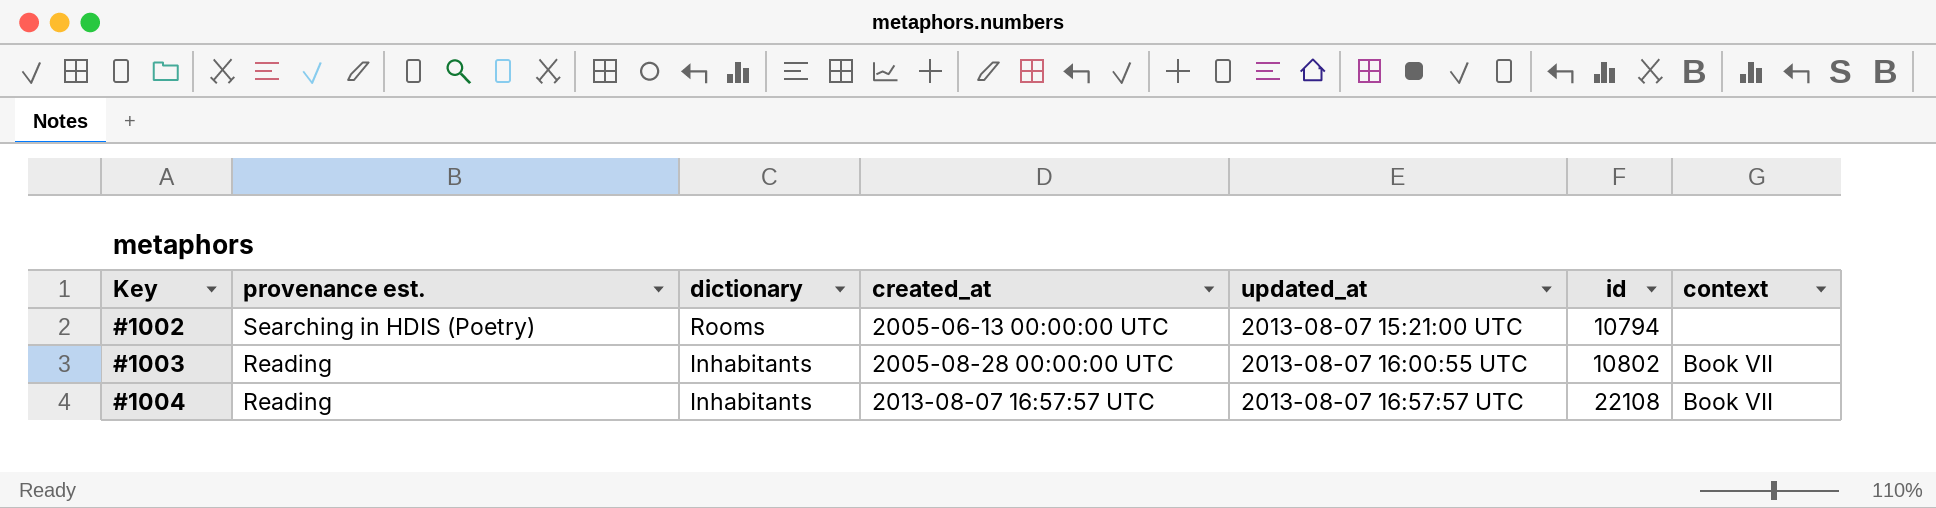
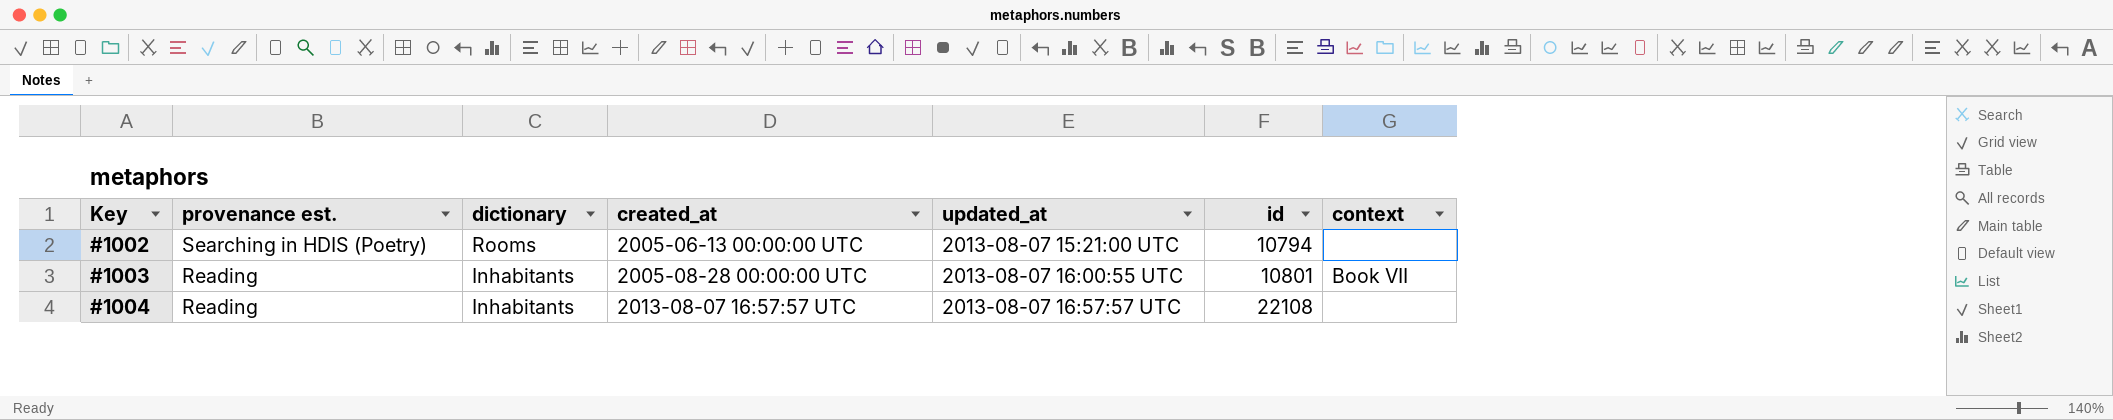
#1003 | id: 10802 -> 10801
#1004 | context: Book VII -> none

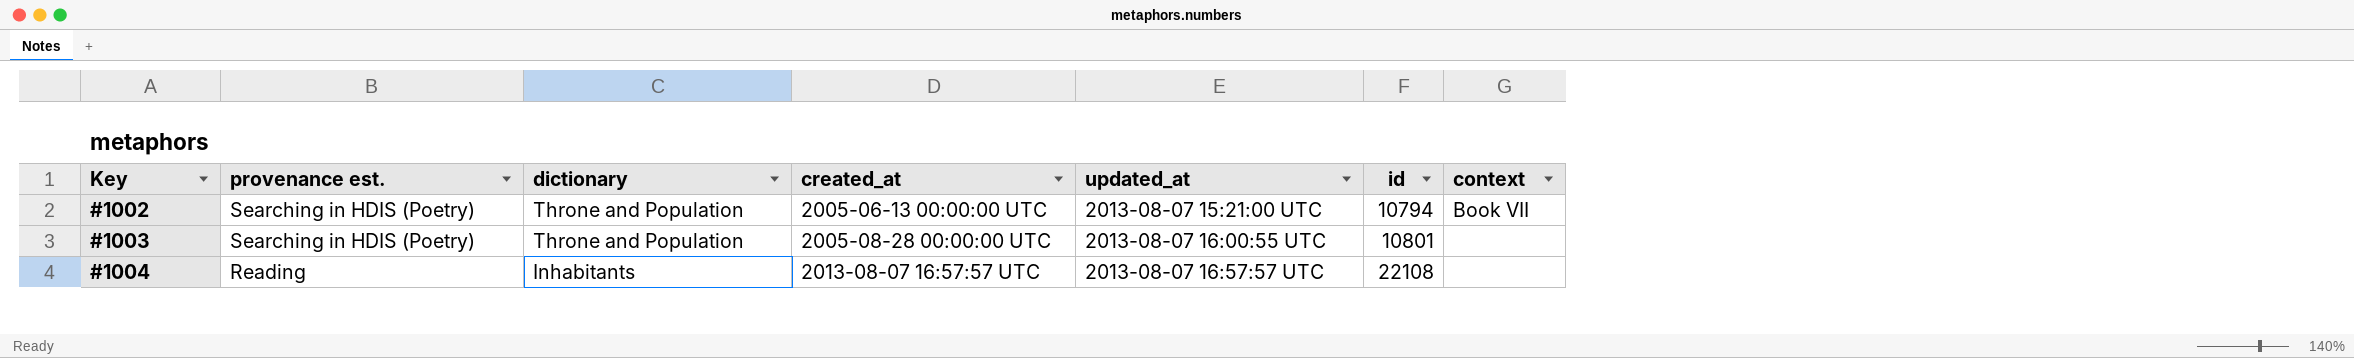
#1002 | dictionary: Rooms -> Throne and Population
#1002 | context: none -> Book VII
#1003 | provenance est.: Reading -> Searching in HDIS (Poetry)
#1003 | dictionary: Inhabitants -> Throne and Population
#1003 | context: Book VII -> none

